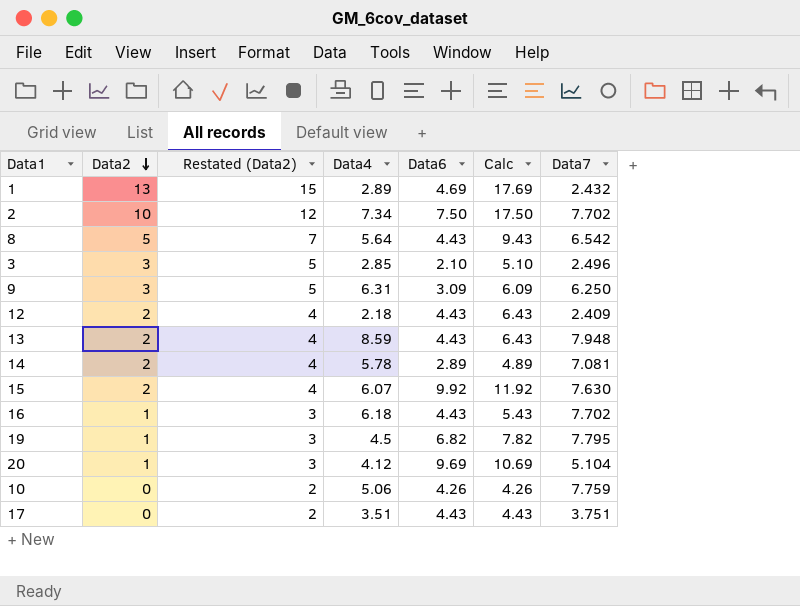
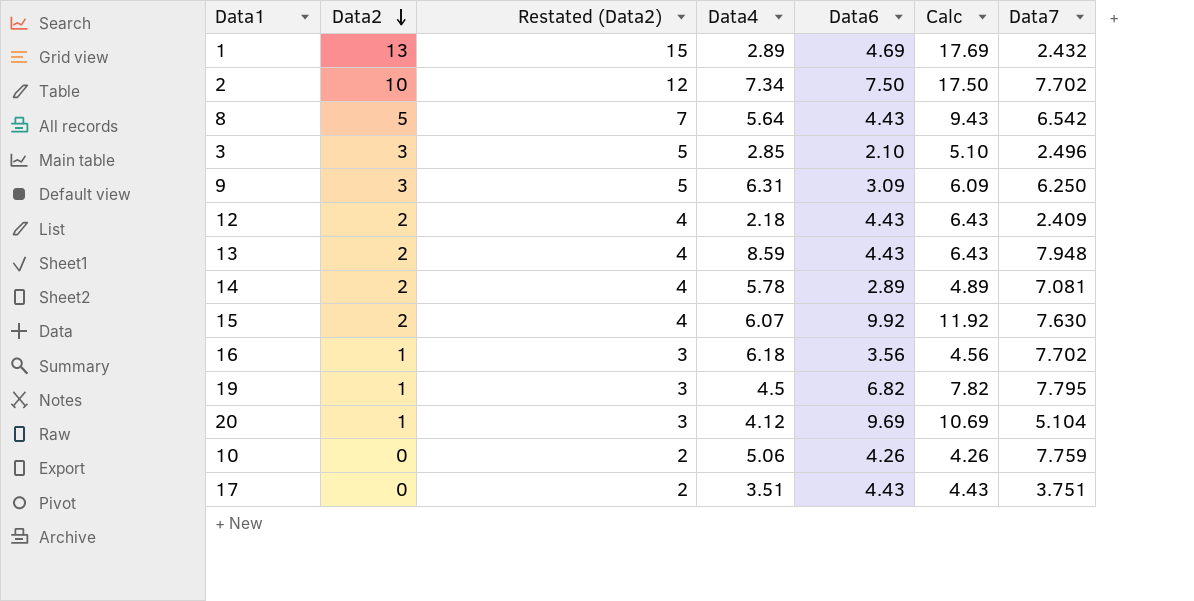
16 | Data6: 4.43 -> 3.56
16 | Calc: 5.43 -> 4.56

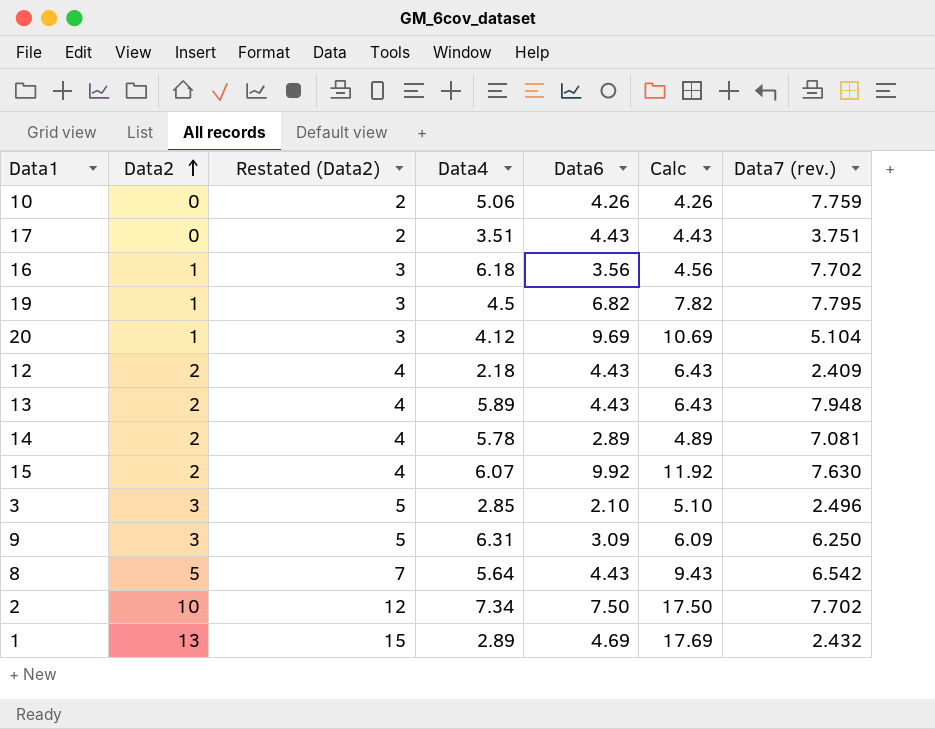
row order: Data2 descending -> Data2 ascending
column name: Data7 -> Data7 (rev.)
13 | Data4: 8.59 -> 5.89

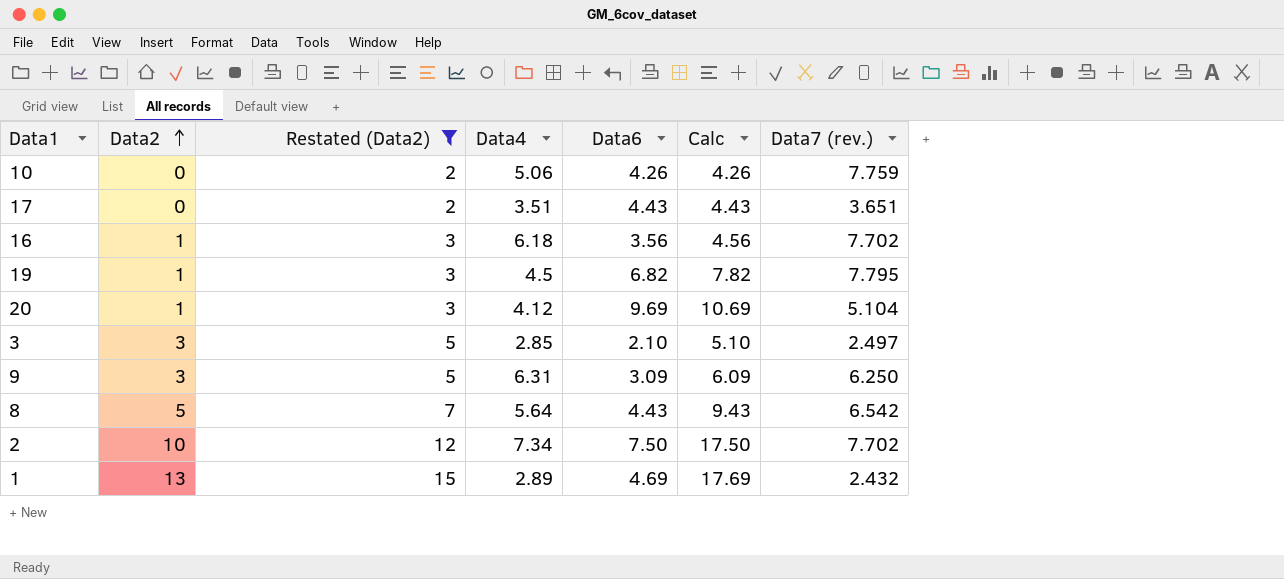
filter: none -> Restated (Data2) != 4
17 | Data7 (rev.): 3.751 -> 3.651
3 | Data7 (rev.): 2.496 -> 2.497

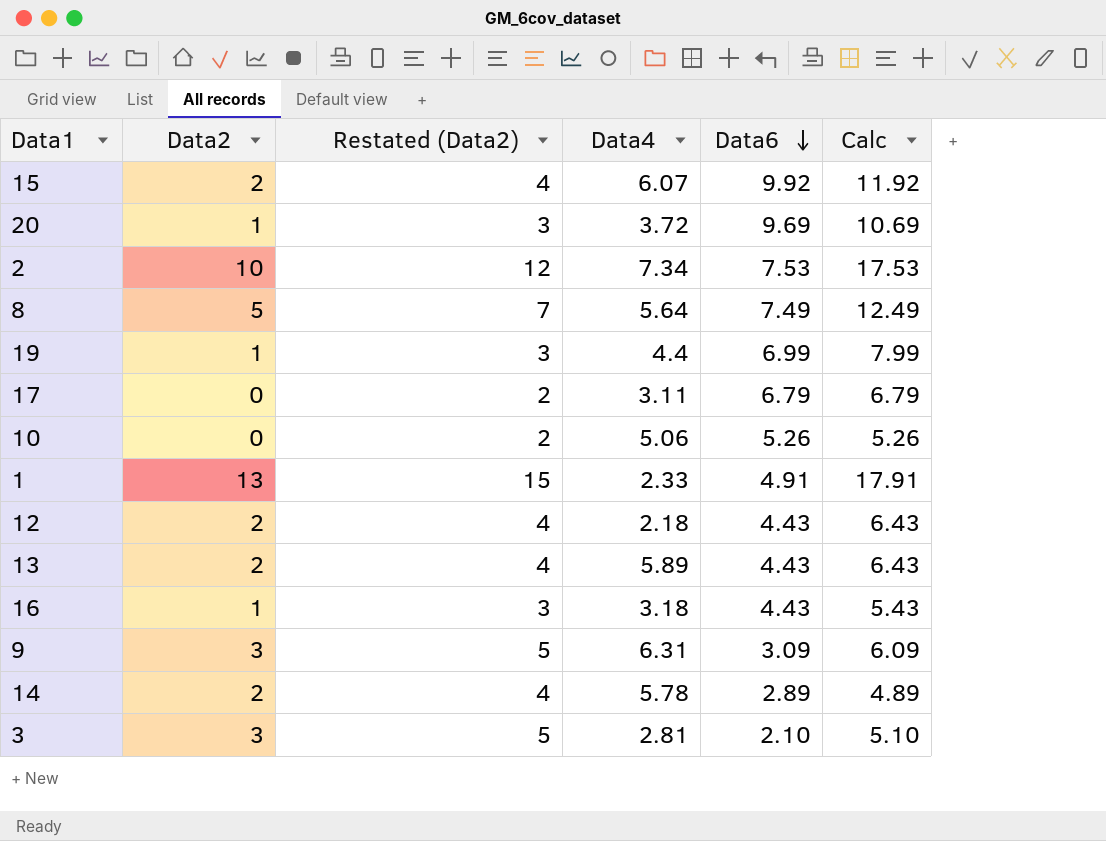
filter: Restated (Data2) != 4 -> none
row order: Data2 ascending -> Data6 descending
column Data7 (rev.) | position: 7 -> none
20 | Data4: 4.12 -> 3.72
2 | Data6: 7.50 -> 7.53
2 | Calc: 17.50 -> 17.53
8 | Data6: 4.43 -> 7.49
8 | Calc: 9.43 -> 12.49
19 | Data4: 4.5 -> 4.4
19 | Data6: 6.82 -> 6.99
19 | Calc: 7.82 -> 7.99
17 | Data4: 3.51 -> 3.11
17 | Data6: 4.43 -> 6.79
17 | Calc: 4.43 -> 6.79
10 | Data6: 4.26 -> 5.26
10 | Calc: 4.26 -> 5.26
1 | Data4: 2.89 -> 2.33
1 | Data6: 4.69 -> 4.91
1 | Calc: 17.69 -> 17.91
16 | Data4: 6.18 -> 3.18
16 | Data6: 3.56 -> 4.43
16 | Calc: 4.56 -> 5.43
3 | Data4: 2.85 -> 2.81

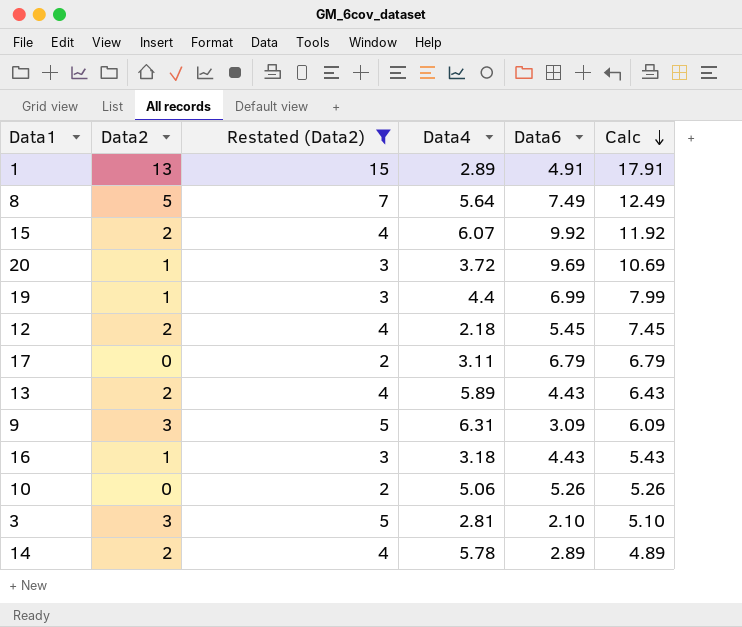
filter: none -> Restated (Data2) != 12
row order: Data6 descending -> Calc descending
1 | Data4: 2.33 -> 2.89
12 | Data6: 4.43 -> 5.45
12 | Calc: 6.43 -> 7.45

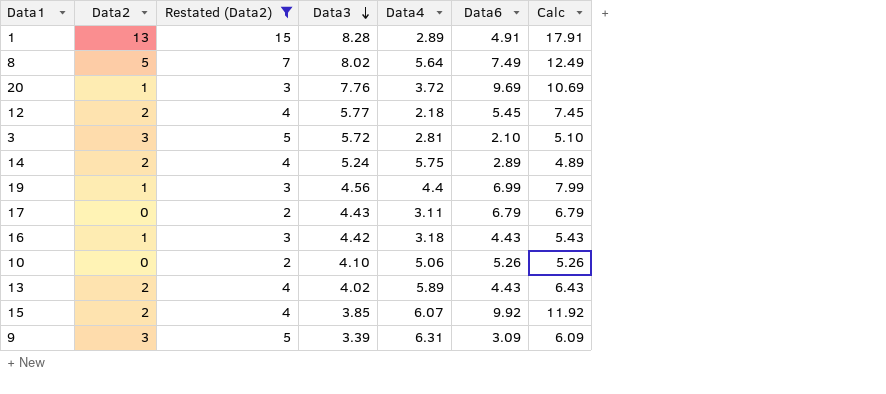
row order: Calc descending -> Data3 descending
column Data3 | position: none -> 4
14 | Data4: 5.78 -> 5.75

